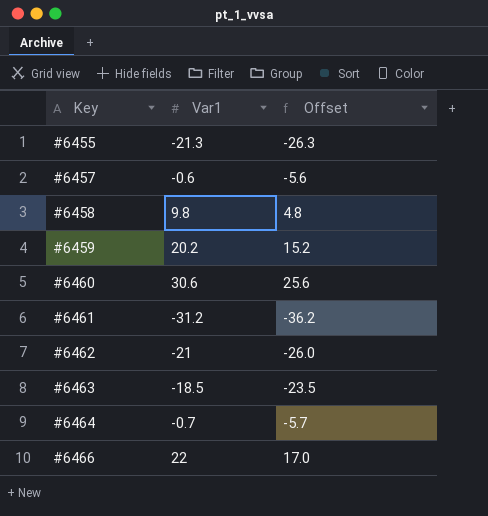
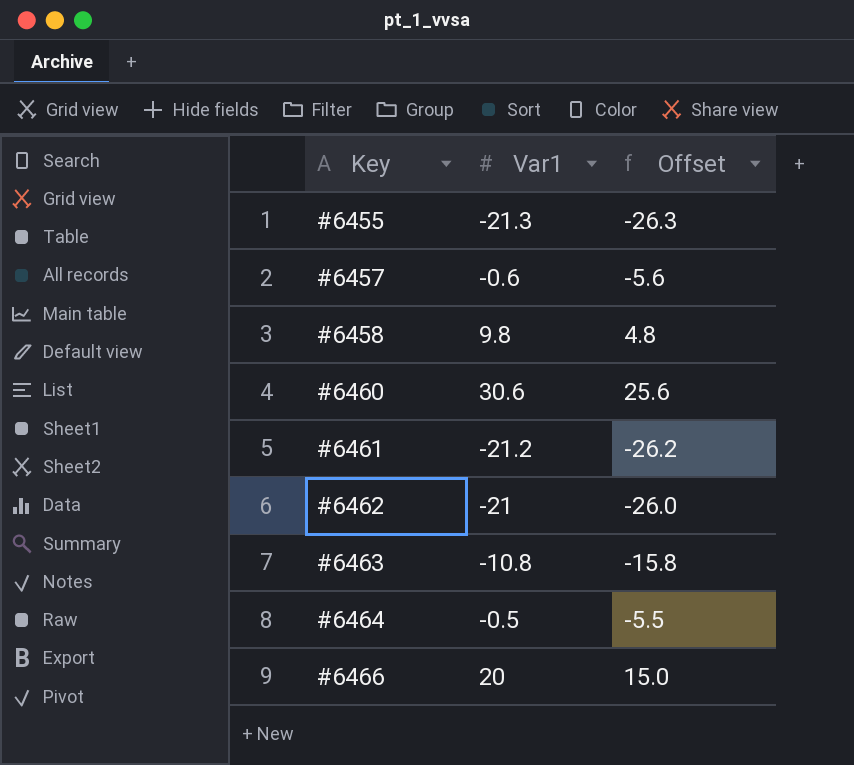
row #6459: 20.2 | 15.2 -> none
#6461 | Var1: -31.2 -> -21.2
#6461 | Offset: -36.2 -> -26.2
#6463 | Var1: -18.5 -> -10.8
#6463 | Offset: -23.5 -> -15.8
#6464 | Var1: -0.7 -> -0.5
#6464 | Offset: -5.7 -> -5.5
#6466 | Var1: 22 -> 20
#6466 | Offset: 17.0 -> 15.0

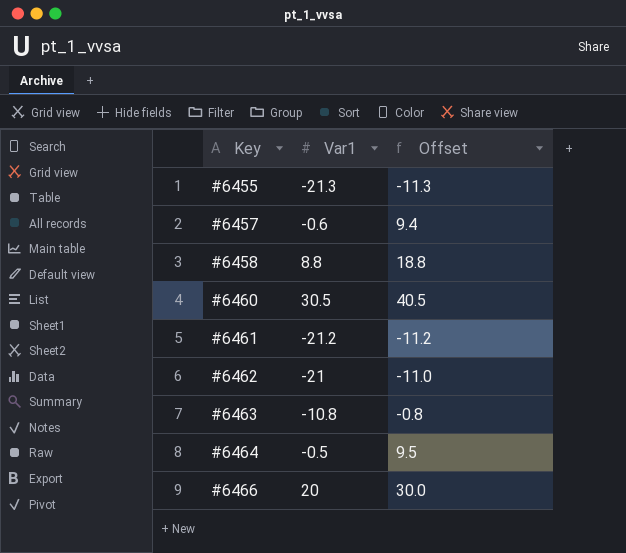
column Offset | formula: [Var1] - 5 -> [Var1] + 10
#6458 | Var1: 9.8 -> 8.8
#6460 | Var1: 30.6 -> 30.5

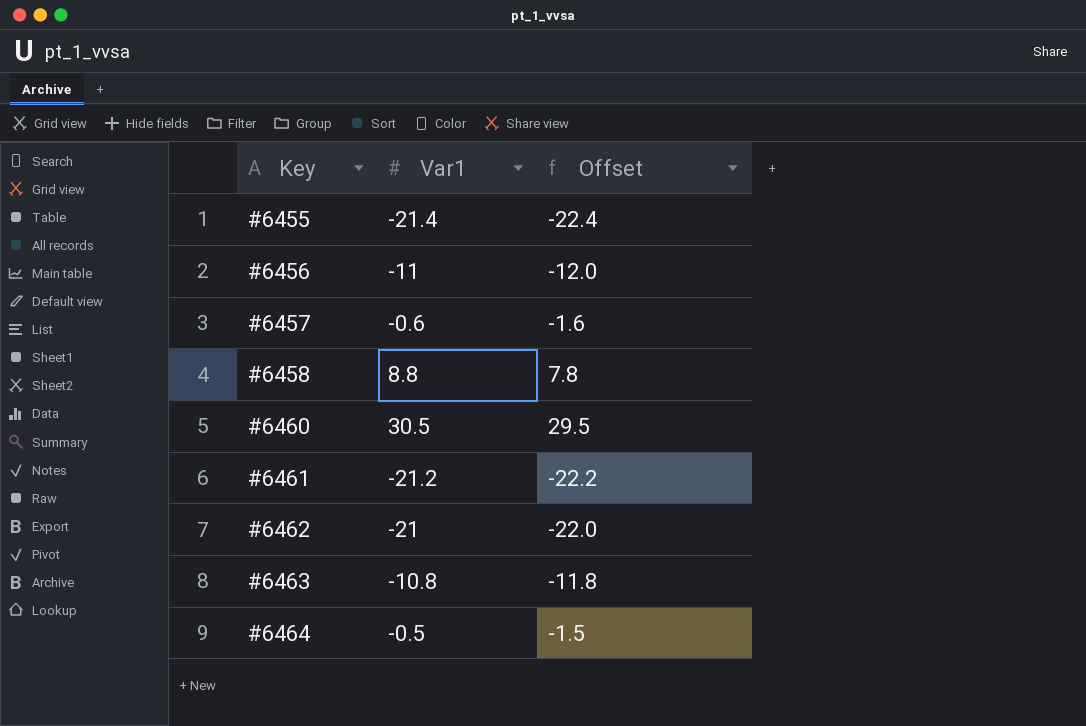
column Offset | formula: [Var1] + 10 -> [Var1] - 1
row #6466: 20 | 30.0 -> none
#6455 | Var1: -21.3 -> -21.4
row #6456: none -> -11 | -12.0

